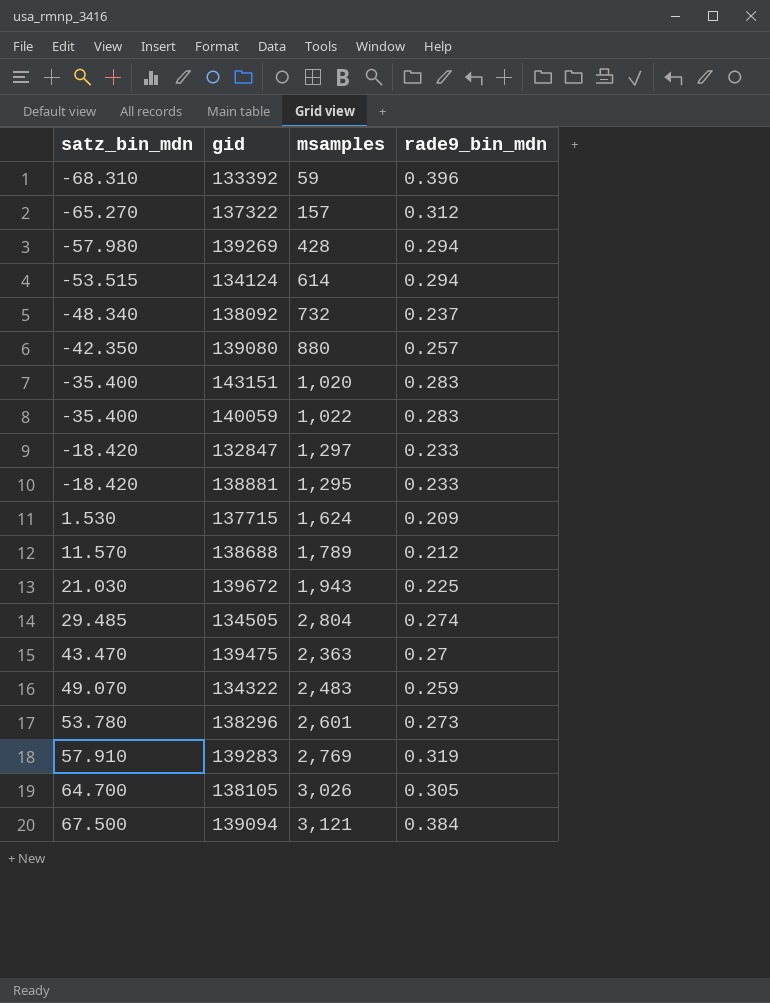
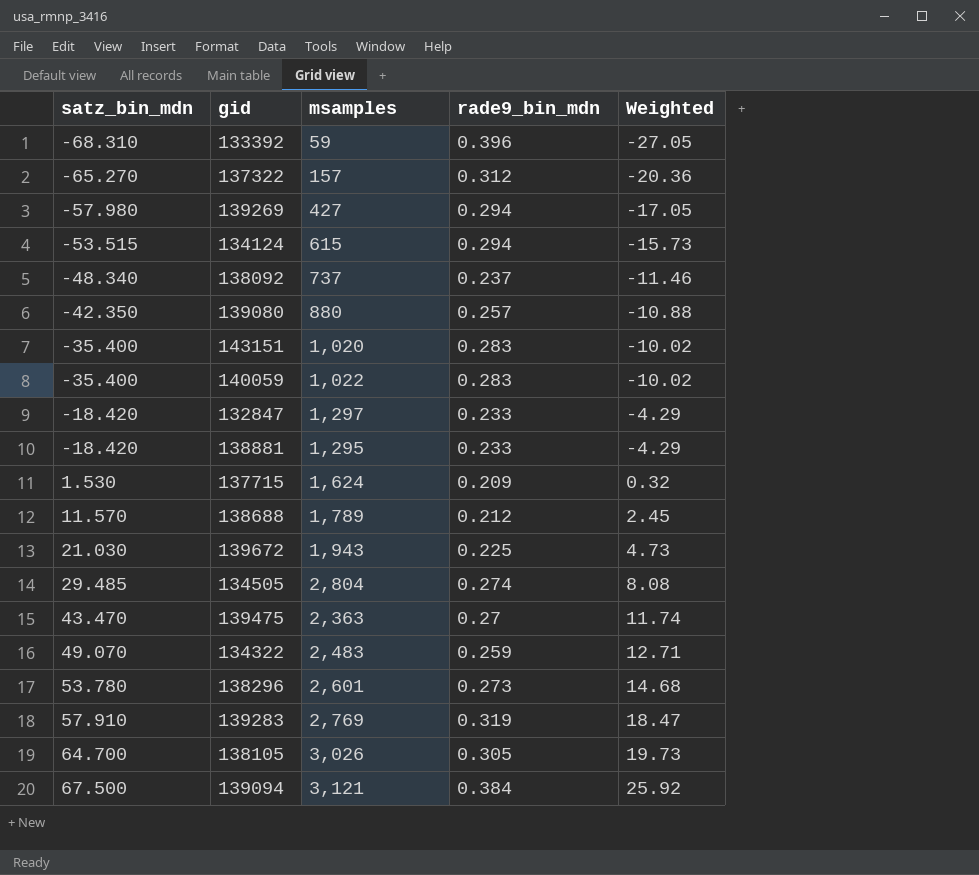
column Weighted | formula: none -> [satz_bin_mdn] * [rade9_bin_mdn]
139269 | msamples: 428 -> 427
134124 | msamples: 614 -> 615
138092 | msamples: 732 -> 737

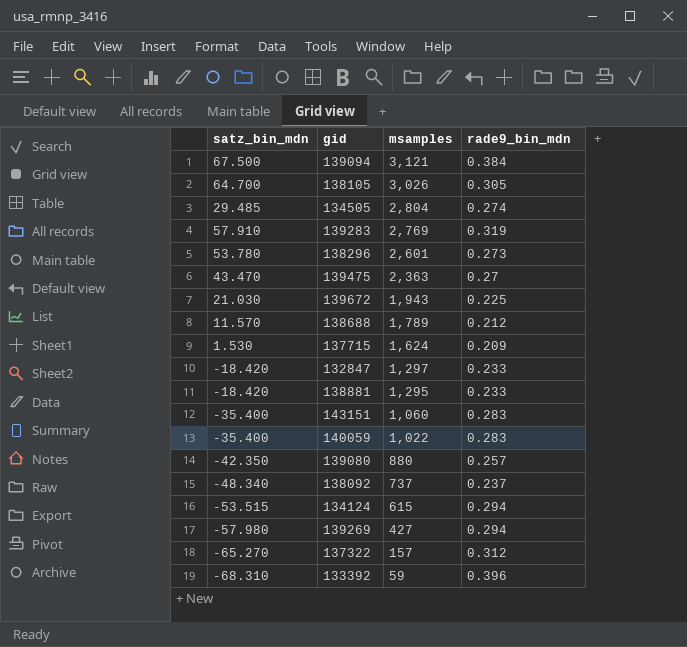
row order: satz_bin_mdn ascending -> msamples descending
column Weighted | formula: [satz_bin_mdn] * [rade9_bin_mdn] -> none
row 134322: 49.070 | 2,483 | 0.259 | 12.71 -> none
143151 | msamples: 1,020 -> 1,060

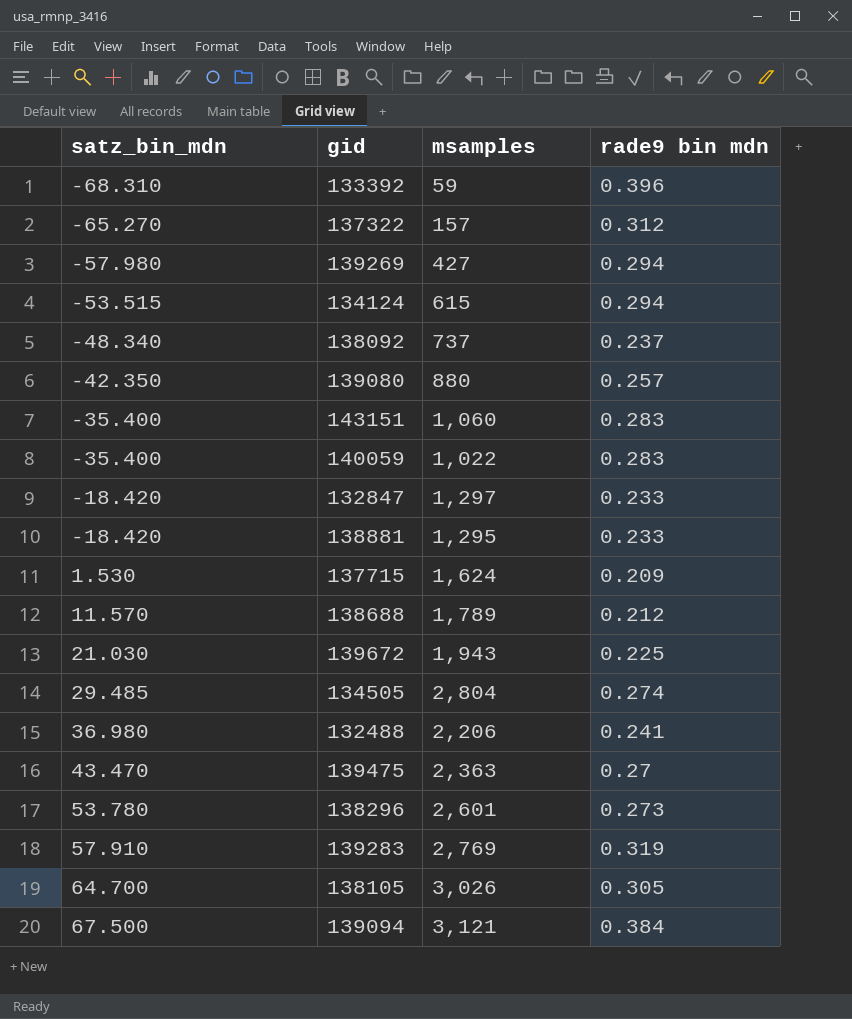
row order: msamples descending -> satz_bin_mdn ascending
column name: rade9_bin_mdn -> rade9 bin mdn
row 132488: none -> 36.980 | 2,206 | 0.241

